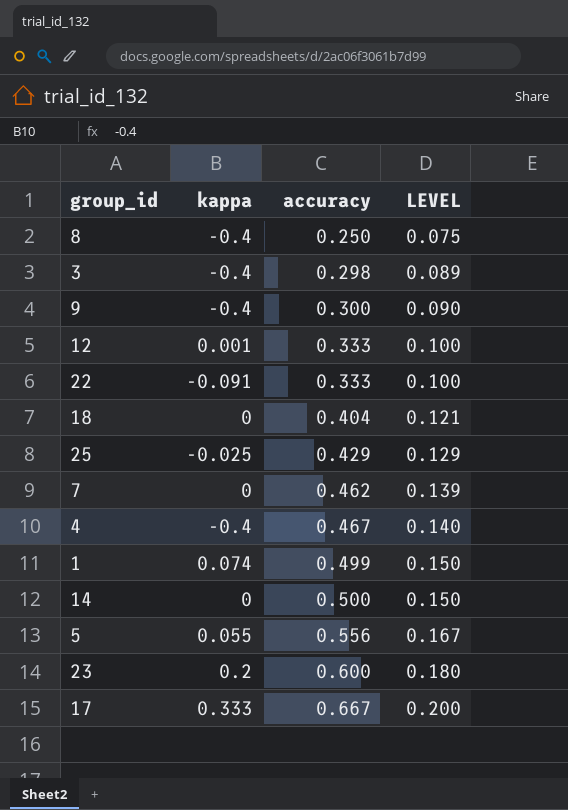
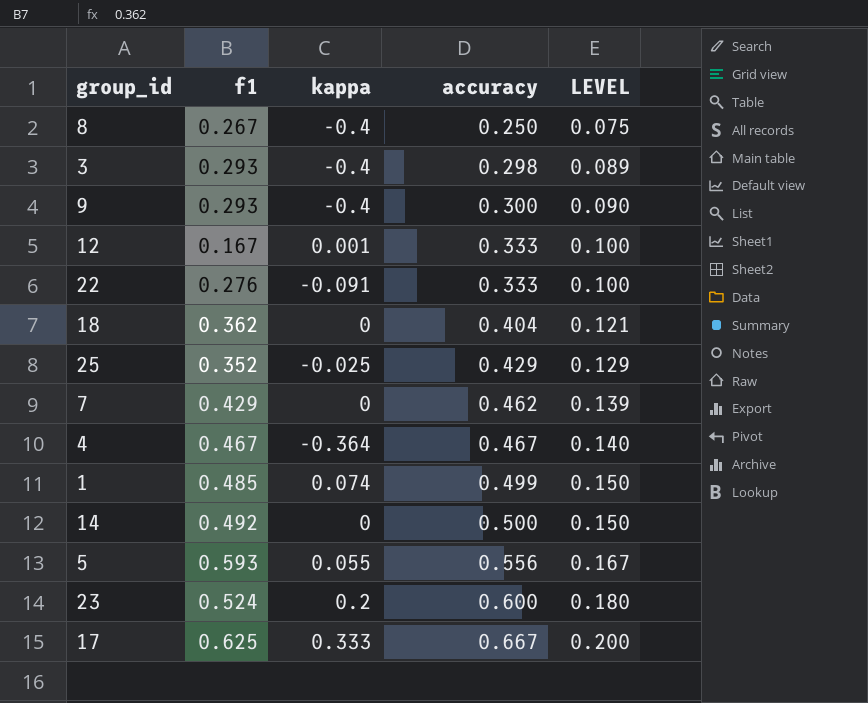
column f1 | position: none -> 2
4 | kappa: -0.4 -> -0.364

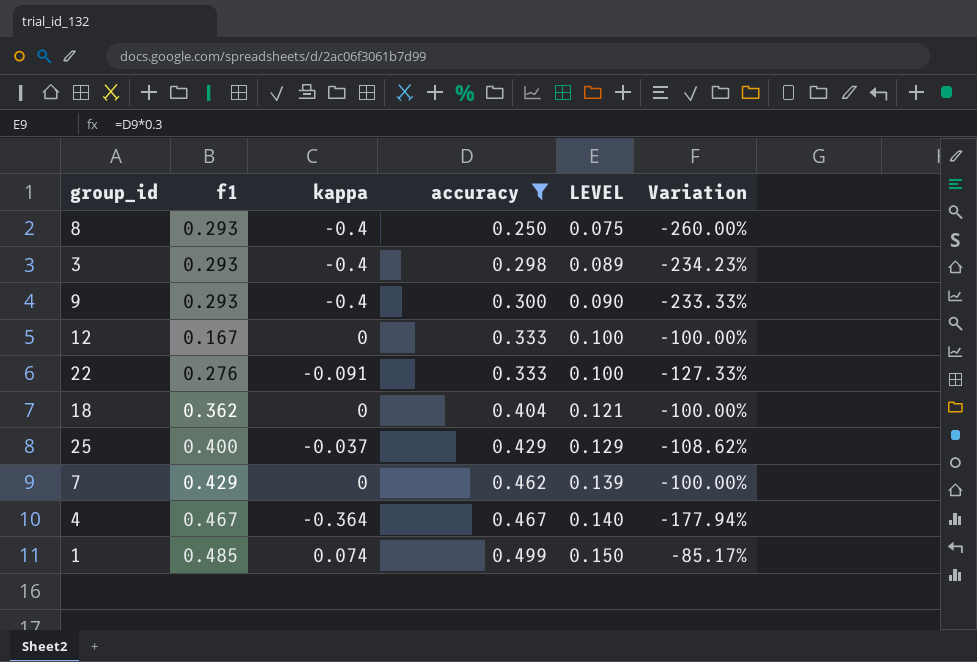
filter: none -> accuracy <= 0.499
column Variation | formula: none -> ([kappa] - [accuracy]) / [accuracy]
8 | f1: 0.267 -> 0.293
12 | kappa: 0.001 -> 0
25 | f1: 0.352 -> 0.400
25 | kappa: -0.025 -> -0.037

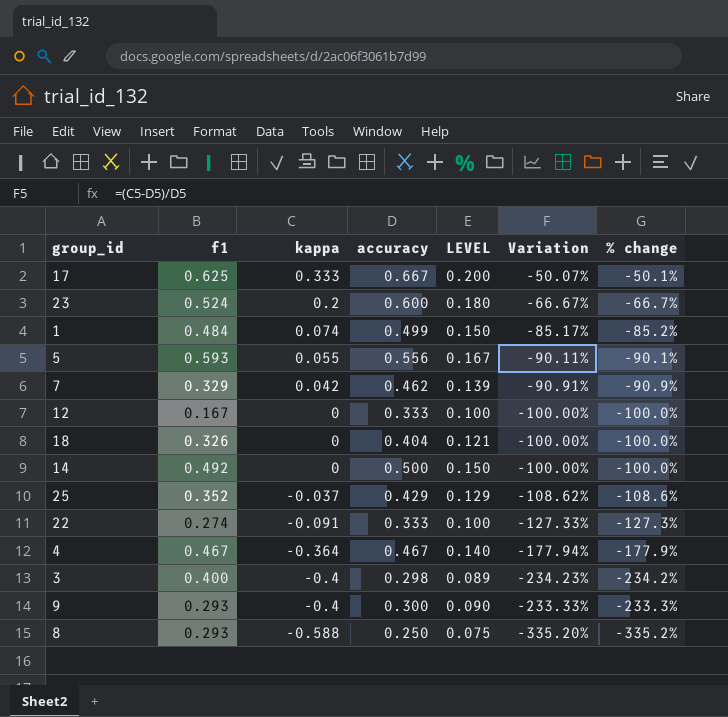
filter: accuracy <= 0.499 -> none
row order: accuracy ascending -> kappa descending
column % change | formula: none -> ([kappa] - [accuracy]) / [accuracy]
1 | f1: 0.485 -> 0.484
7 | f1: 0.429 -> 0.329
7 | kappa: 0 -> 0.042
7 | Variation: -100.00% -> -90.91%
18 | f1: 0.362 -> 0.326
25 | f1: 0.400 -> 0.352
22 | f1: 0.276 -> 0.274
3 | f1: 0.293 -> 0.400
8 | kappa: -0.4 -> -0.588
8 | Variation: -260.00% -> -335.20%

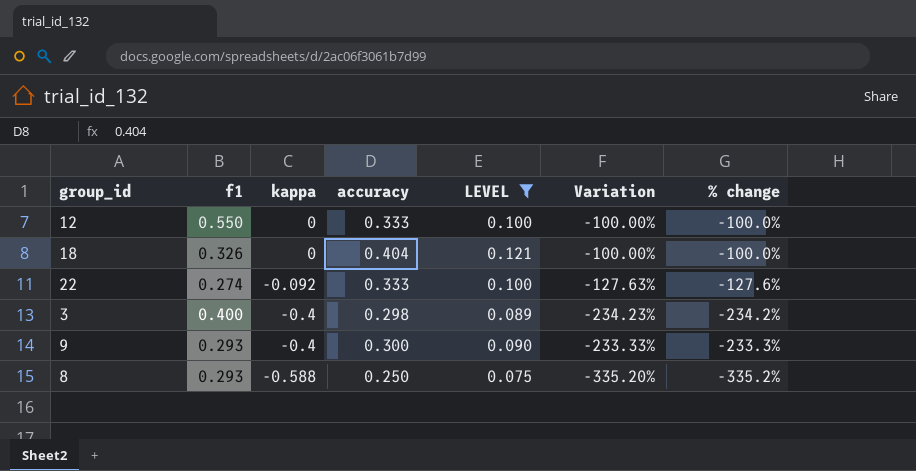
filter: none -> LEVEL <= 0.121
12 | f1: 0.167 -> 0.550
22 | kappa: -0.091 -> -0.092
22 | Variation: -127.33% -> -127.63%
22 | % change: -127.3% -> -127.6%

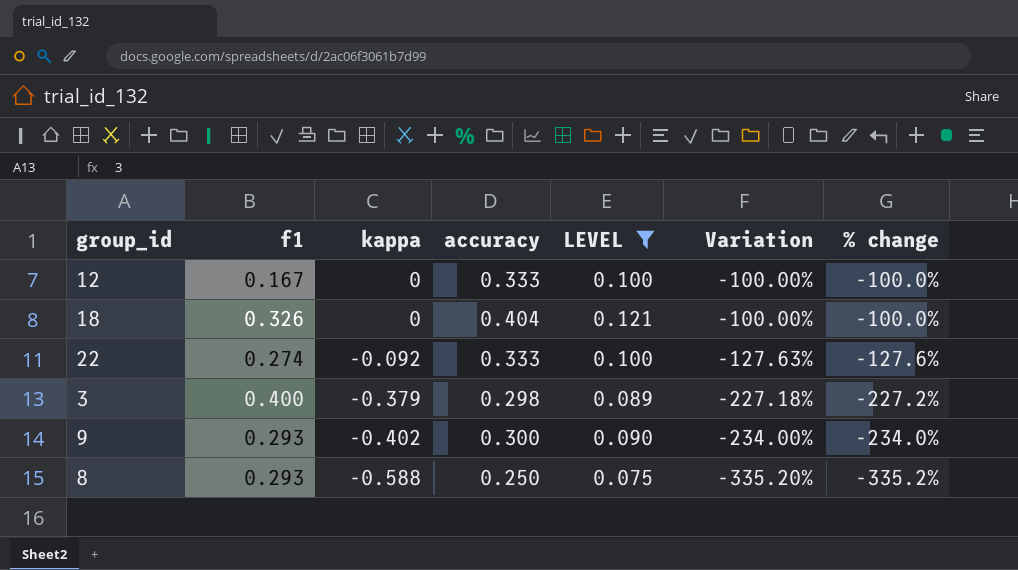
12 | f1: 0.550 -> 0.167
3 | kappa: -0.4 -> -0.379
3 | Variation: -234.23% -> -227.18%
3 | % change: -234.2% -> -227.2%
9 | kappa: -0.4 -> -0.402
9 | Variation: -233.33% -> -234.00%
9 | % change: -233.3% -> -234.0%

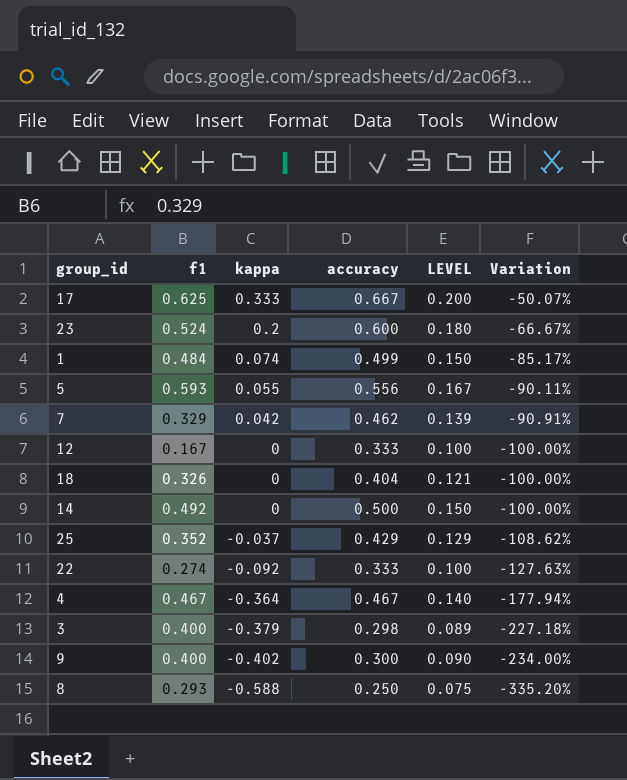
filter: LEVEL <= 0.121 -> none
column % change | formula: ([kappa] - [accuracy]) / [accuracy] -> none
9 | f1: 0.293 -> 0.400

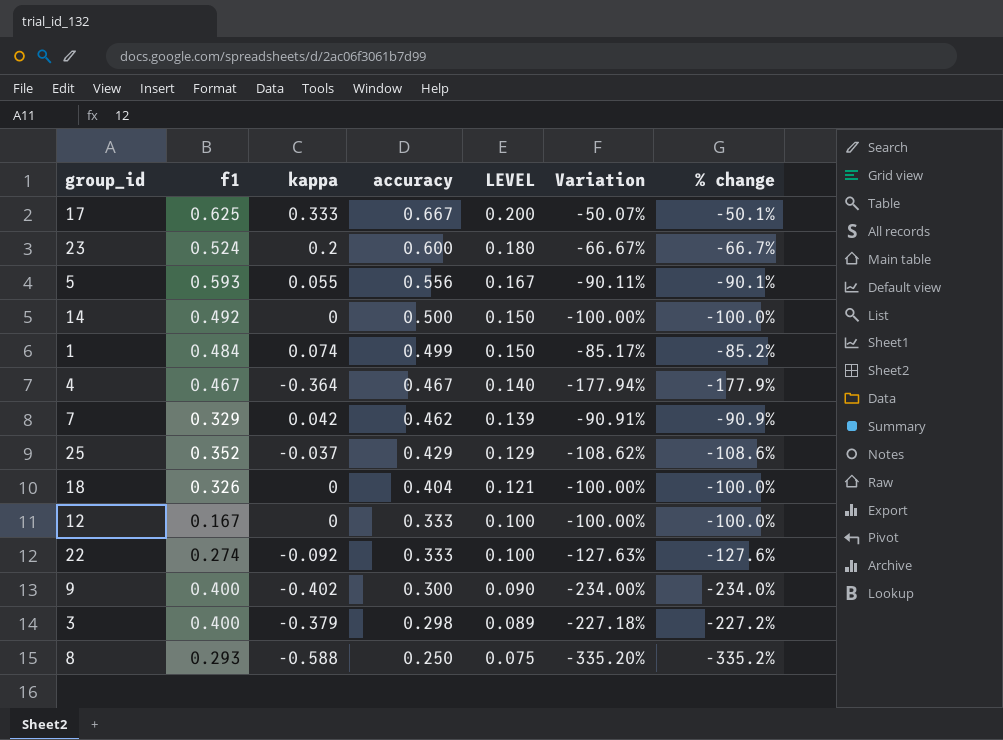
row order: kappa descending -> accuracy descending
column % change | formula: none -> ([kappa] - [accuracy]) / [accuracy]

